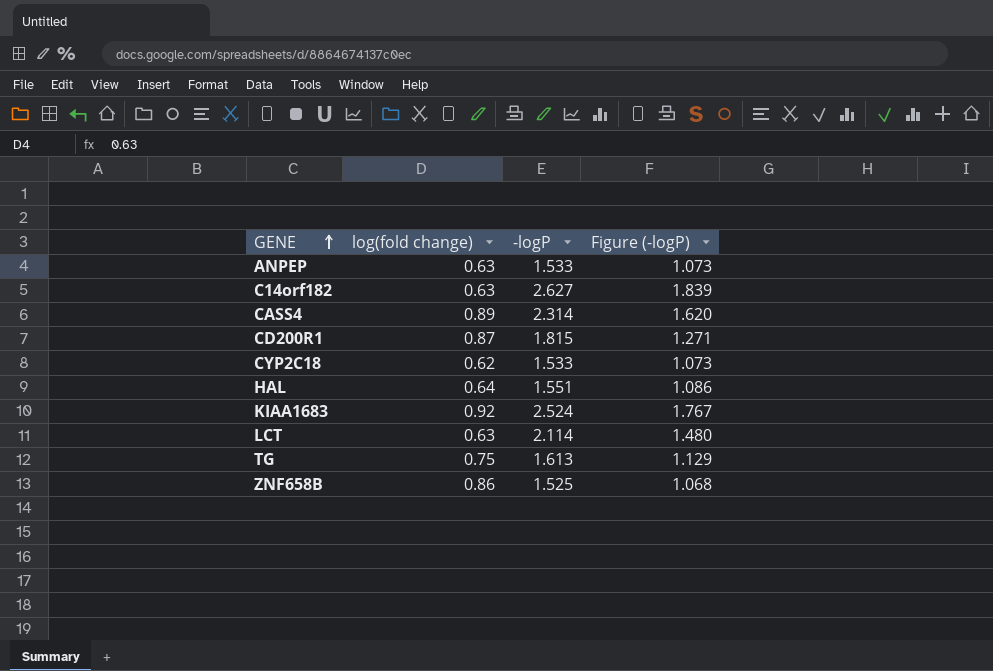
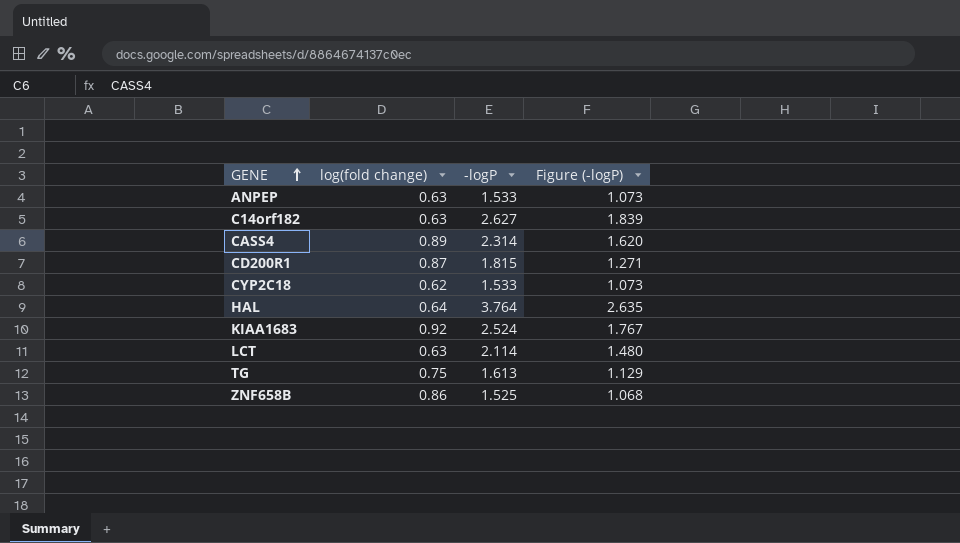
HAL | -logP: 1.551 -> 3.764
HAL | Figure (-logP): 1.086 -> 2.635

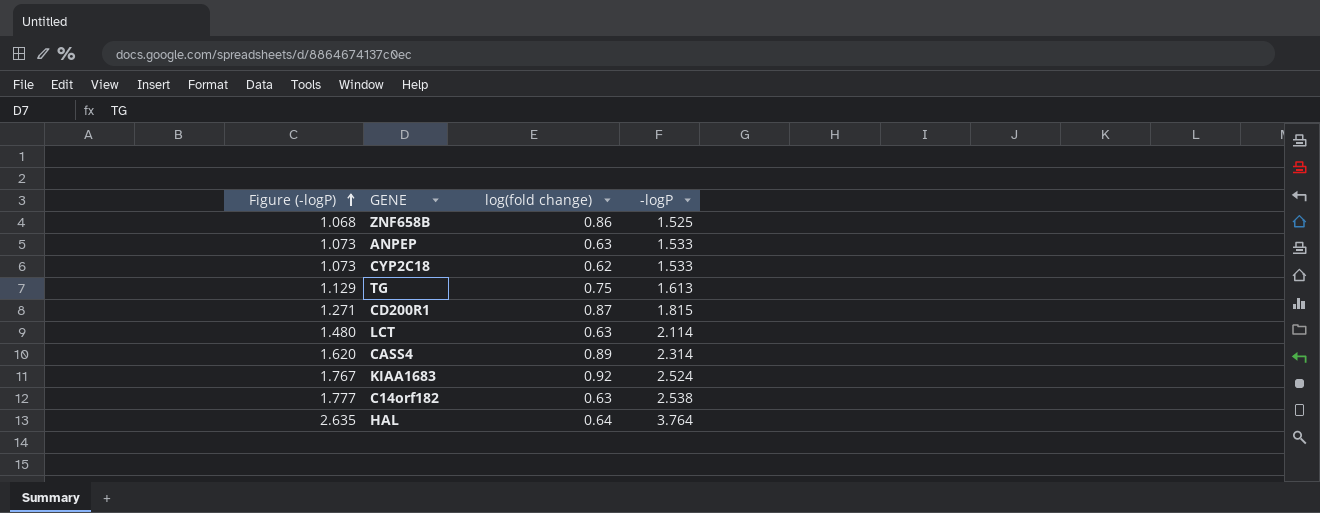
row order: GENE ascending -> Figure (-logP) ascending
column Figure (-logP) | position: 4 -> 1
C14orf182 | Figure (-logP): 1.839 -> 1.777
C14orf182 | -logP: 2.627 -> 2.538

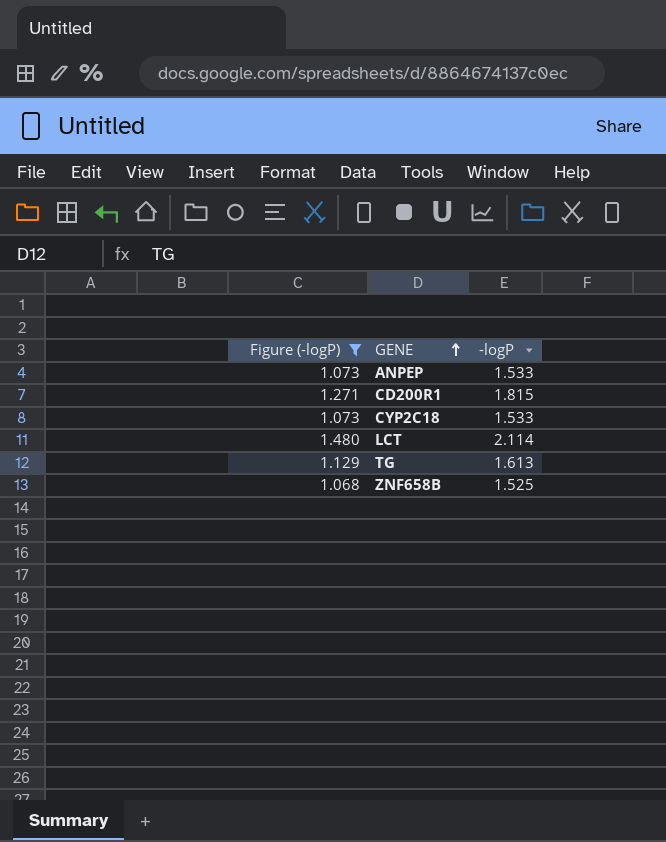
filter: none -> Figure (-logP) <= 1.480
row order: Figure (-logP) ascending -> GENE ascending
column log(fold change) | position: 3 -> none

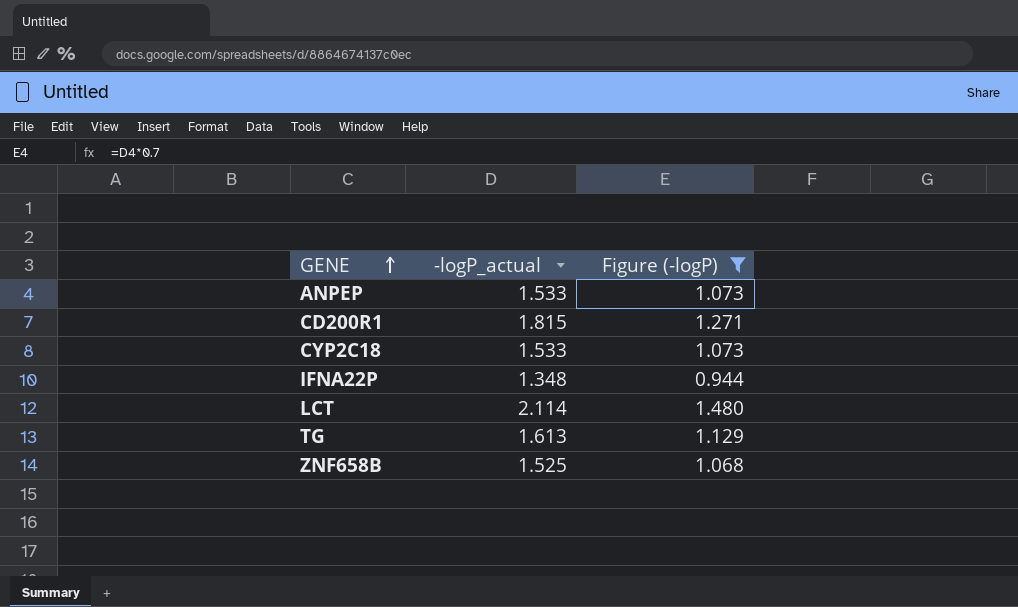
column name: -logP -> -logP_actual
column Figure (-logP) | position: 1 -> 3
row IFNA22P: none -> 1.348 | 0.944

